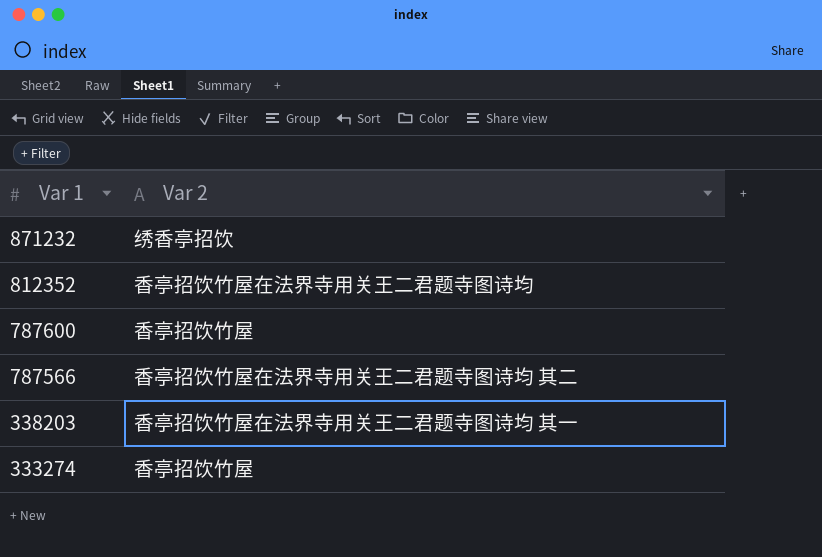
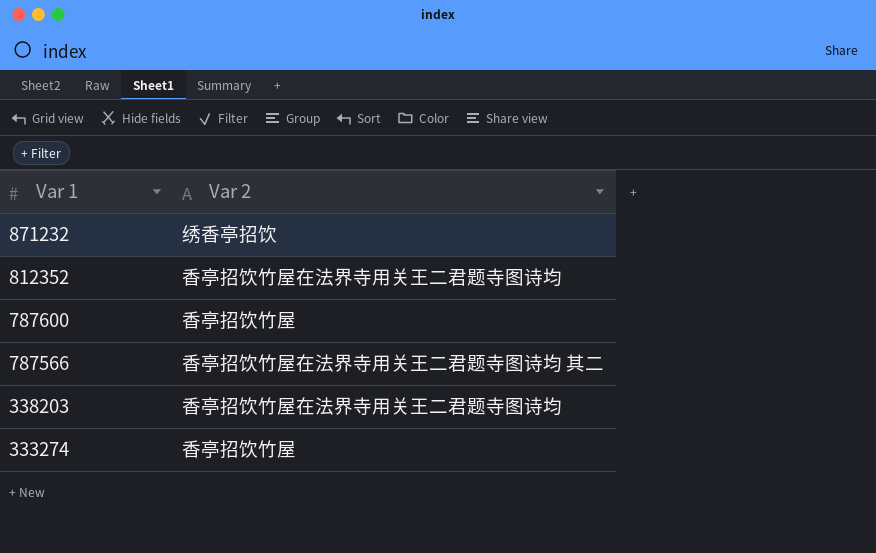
338203 | Var 2: 香亭招饮竹屋在法界寺用关王二君题寺图诗均 其一 -> 香亭招饮竹屋在法界寺用关王二君题寺图诗均

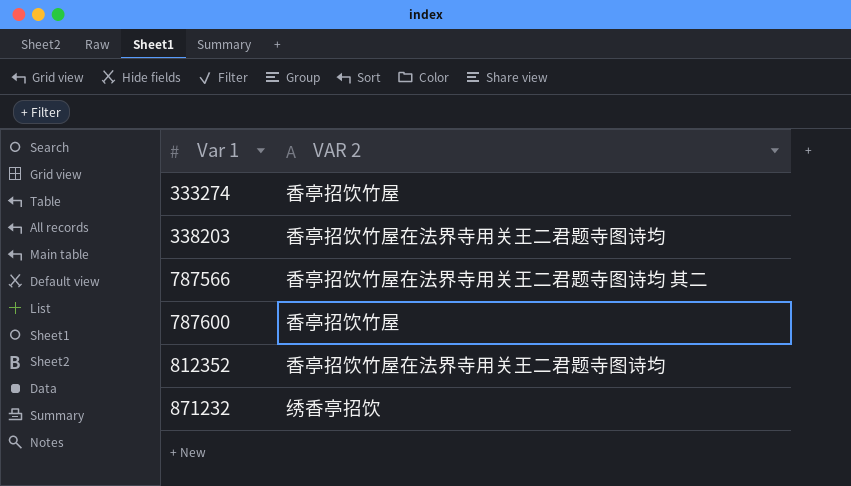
row order: Var 1 descending -> Var 1 ascending
column name: Var 2 -> VAR 2

